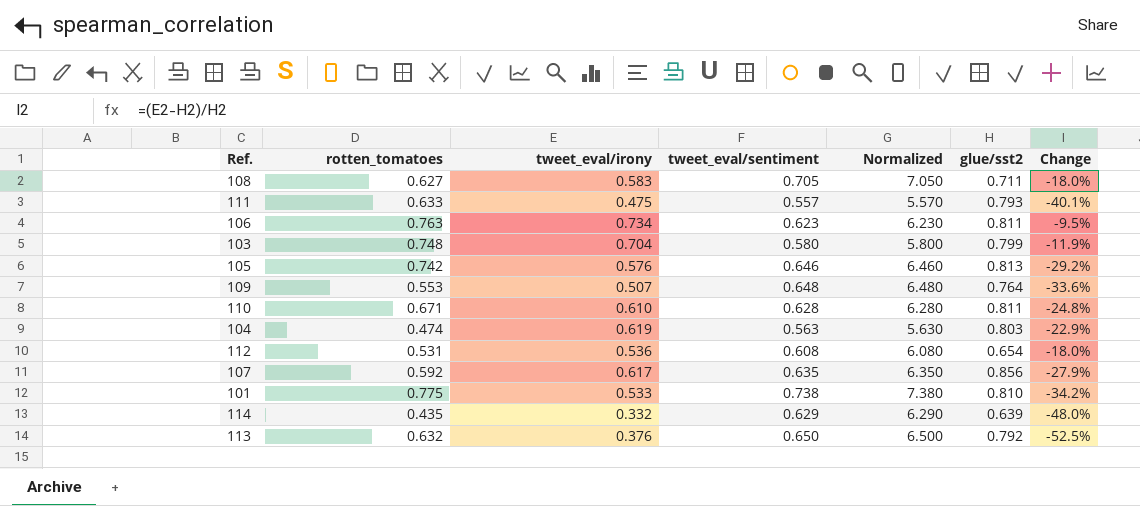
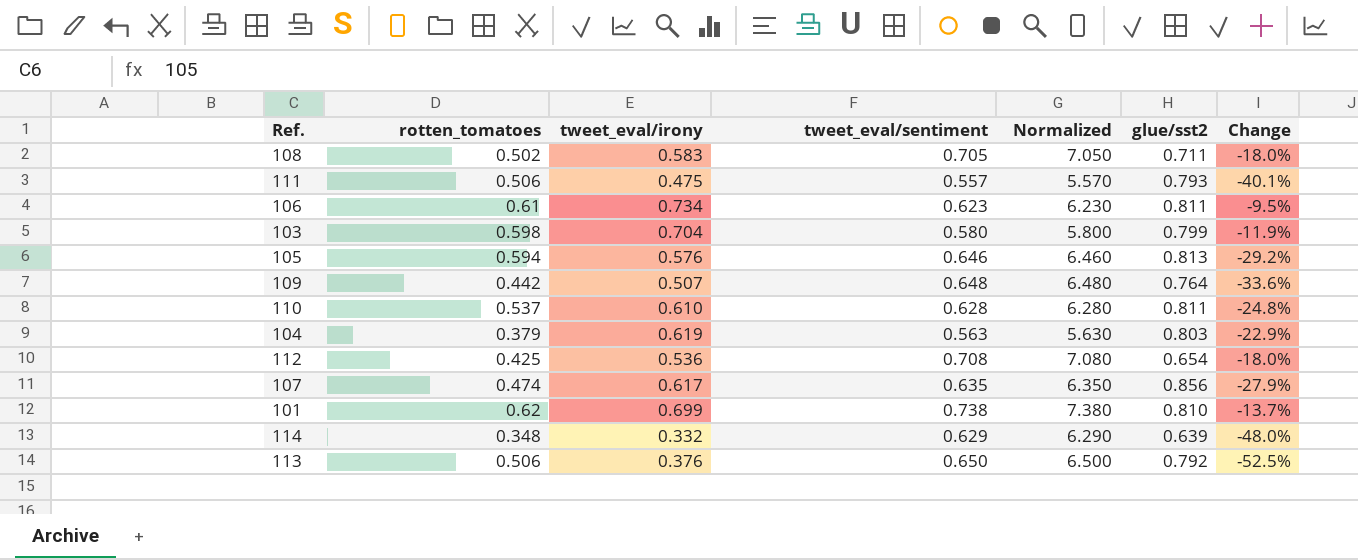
108 | rotten_tomatoes: 0.627 -> 0.502
111 | rotten_tomatoes: 0.633 -> 0.506
106 | rotten_tomatoes: 0.763 -> 0.61
103 | rotten_tomatoes: 0.748 -> 0.598
105 | rotten_tomatoes: 0.742 -> 0.594
109 | rotten_tomatoes: 0.553 -> 0.442
110 | rotten_tomatoes: 0.671 -> 0.537
104 | rotten_tomatoes: 0.474 -> 0.379
112 | rotten_tomatoes: 0.531 -> 0.425
112 | tweet_eval/sentiment: 0.608 -> 0.708
112 | Normalized: 6.080 -> 7.080
107 | rotten_tomatoes: 0.592 -> 0.474
101 | rotten_tomatoes: 0.775 -> 0.62
101 | tweet_eval/irony: 0.533 -> 0.699
101 | Change: -34.2% -> -13.7%
114 | rotten_tomatoes: 0.435 -> 0.348
113 | rotten_tomatoes: 0.632 -> 0.506

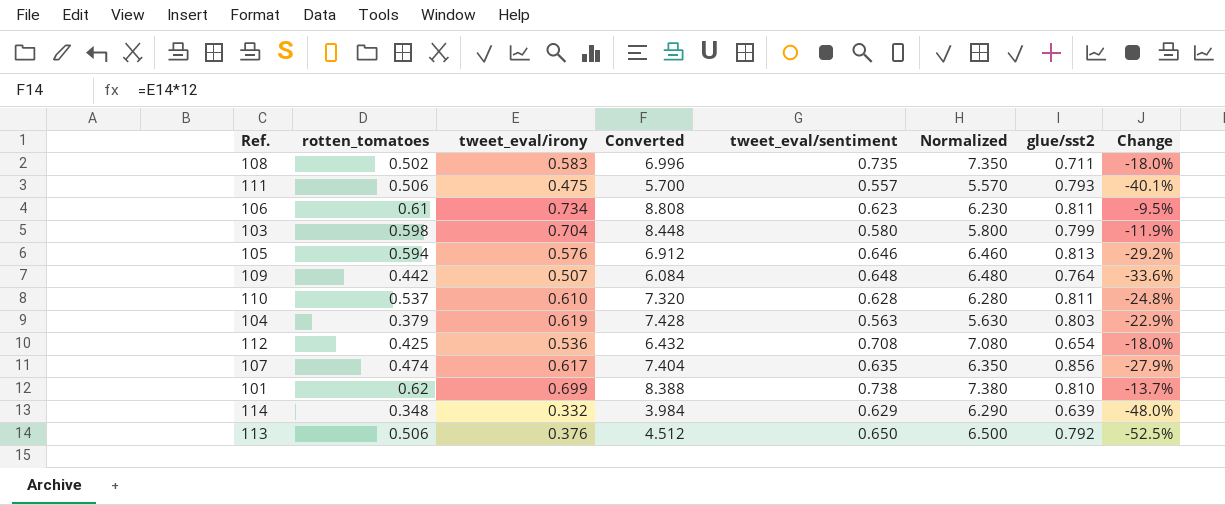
column Converted | formula: none -> [tweet_eval/irony] * 12
108 | tweet_eval/sentiment: 0.705 -> 0.735
108 | Normalized: 7.050 -> 7.350

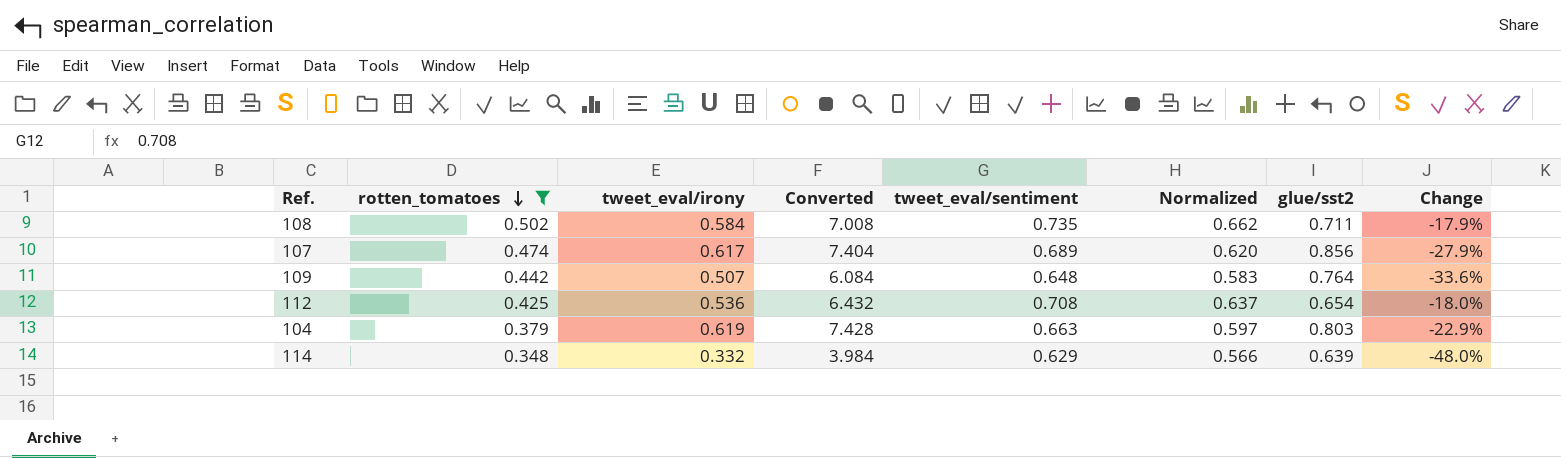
filter: none -> rotten_tomatoes <= 0.502
row order: none -> rotten_tomatoes descending
column Normalized | formula: [tweet_eval/sentiment] * 10 -> [tweet_eval/sentiment] * 0.9
108 | tweet_eval/irony: 0.583 -> 0.584
108 | Converted: 6.996 -> 7.008
108 | Change: -18.0% -> -17.9%
107 | tweet_eval/sentiment: 0.635 -> 0.689
104 | tweet_eval/sentiment: 0.563 -> 0.663

